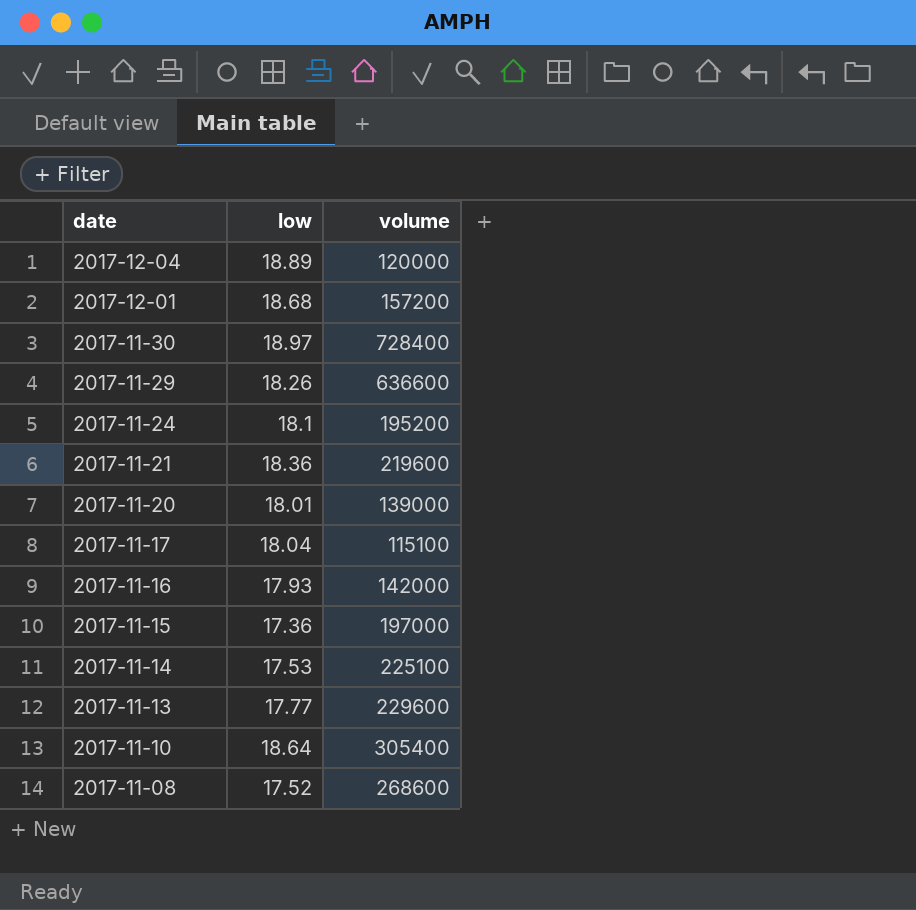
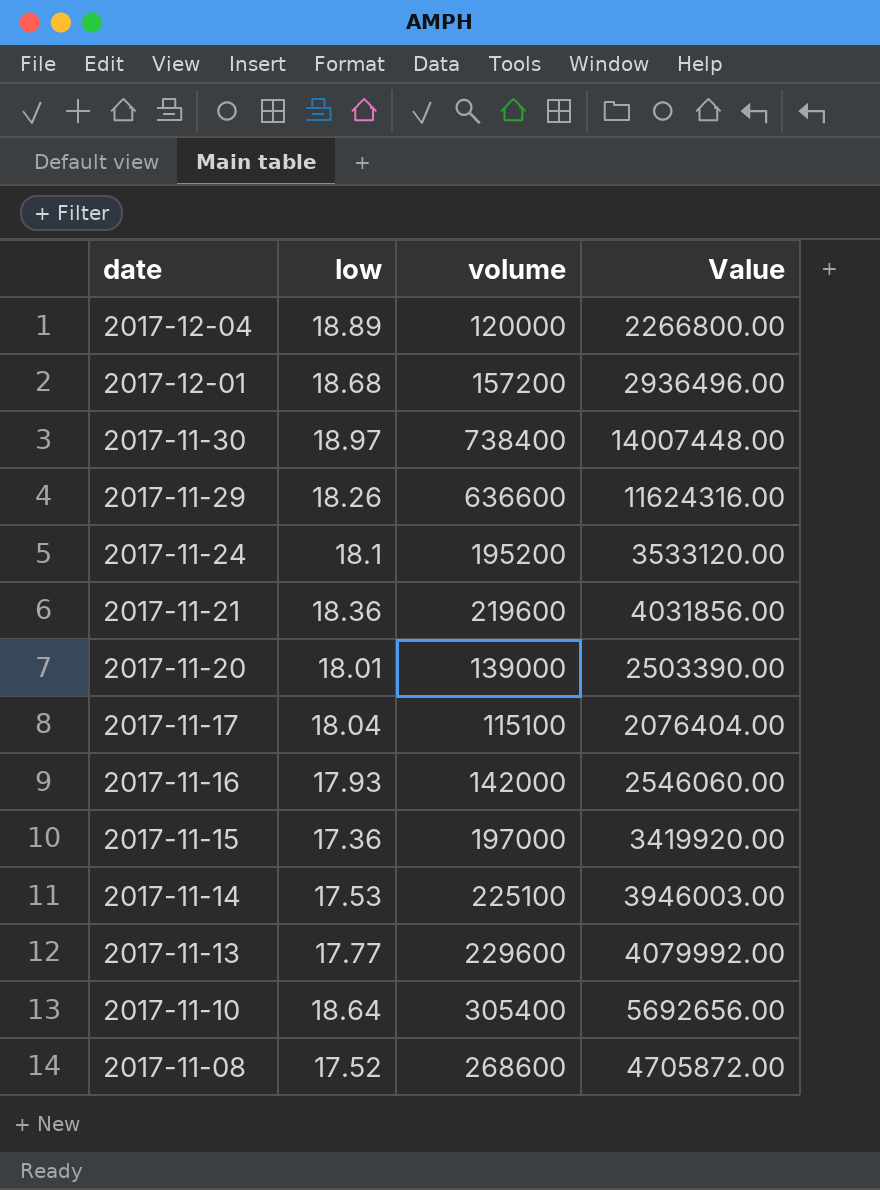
column Value | formula: none -> [low] * [volume]
2017-11-30 | volume: 728400 -> 738400

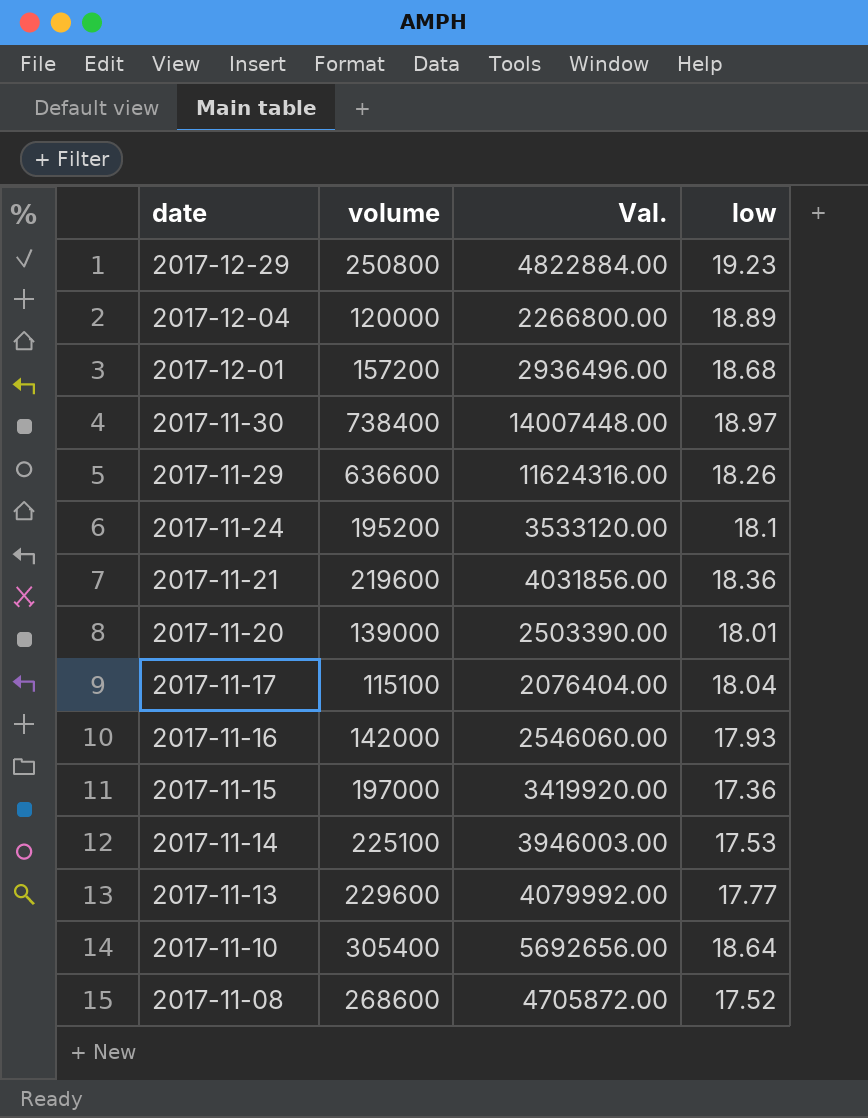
column name: Value -> Val.
column low | position: 2 -> 4
row 2017-12-29: none -> 250800 | 4822884.00 | 19.23

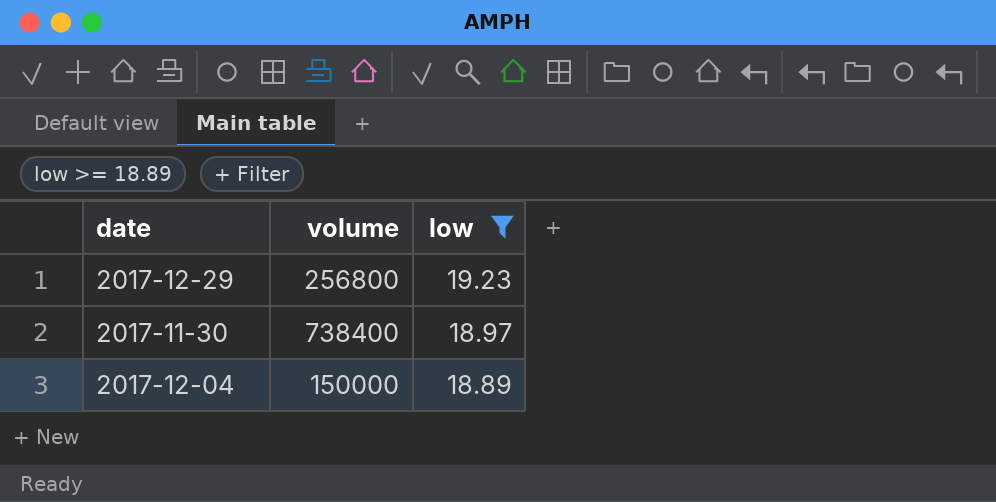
filter: none -> low >= 18.89
row order: date descending -> low descending
column Val. | formula: [volume] * [low] -> none
2017-12-29 | volume: 250800 -> 256800
2017-12-04 | volume: 120000 -> 150000

